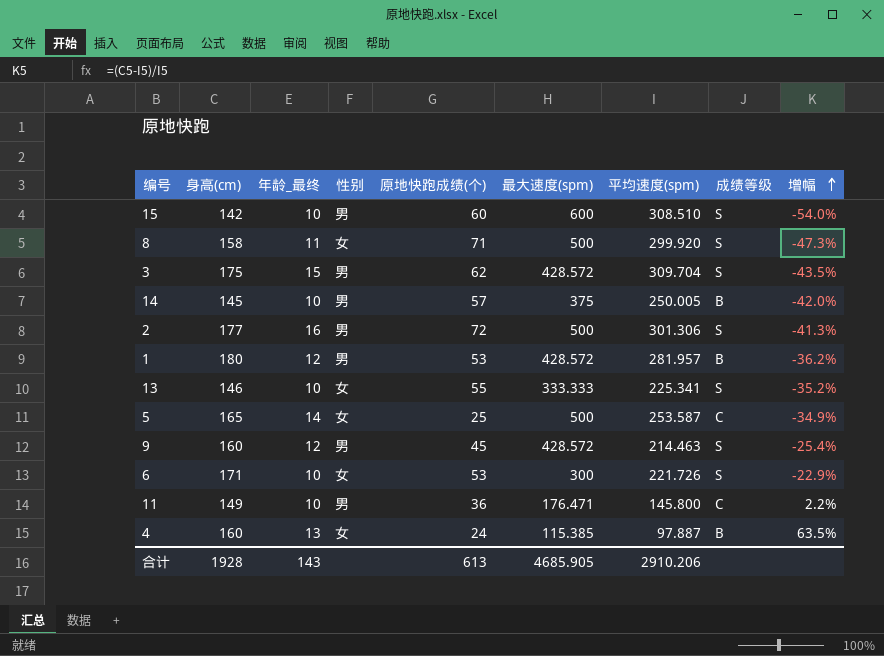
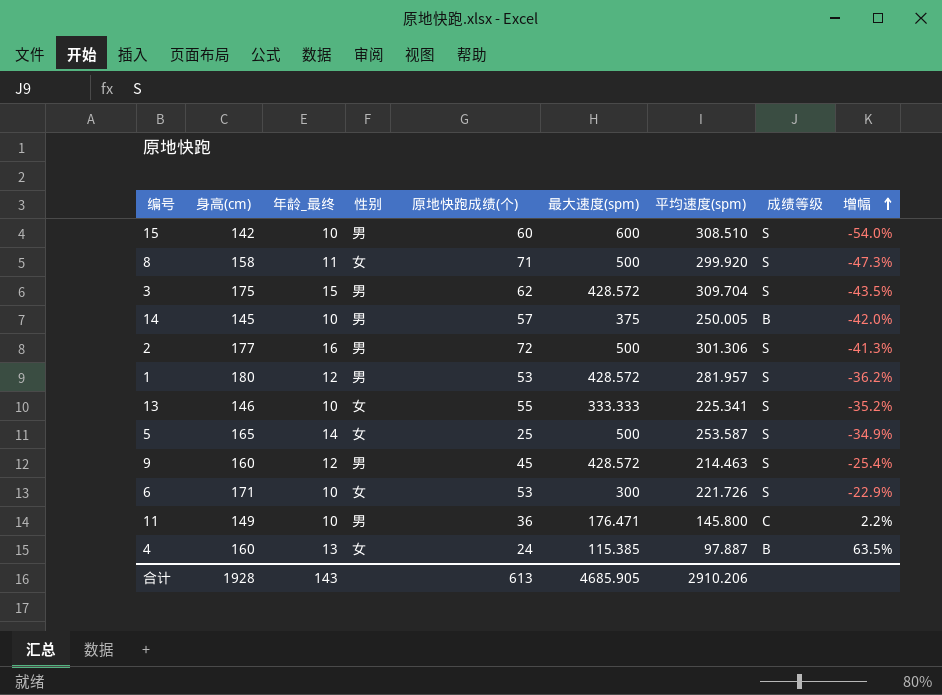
1 | 成绩等级: B -> S
5 | 成绩等级: C -> S

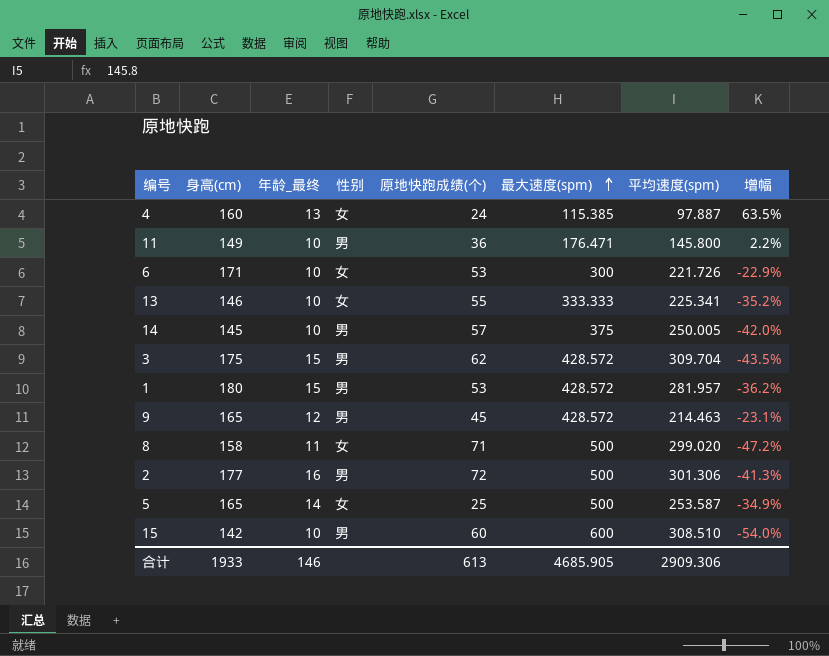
row order: 增幅 ascending -> 最大速度(spm) ascending
column 成绩等级 | position: 8 -> none
1 | 年龄_最终: 12 -> 15
9 | 身高(cm): 160 -> 165
9 | 增幅: -25.4% -> -23.1%
8 | 平均速度(spm): 299.920 -> 299.020
8 | 增幅: -47.3% -> -47.2%
合计 | 身高(cm): 1928 -> 1933
合计 | 年龄_最终: 143 -> 146
合计 | 平均速度(spm): 2910.206 -> 2909.306

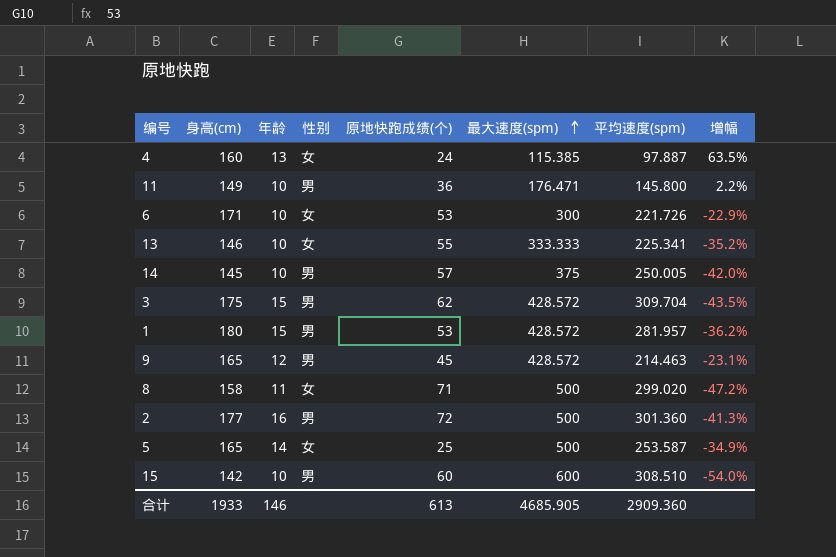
column name: 年龄_最终 -> 年龄
2 | 平均速度(spm): 301.306 -> 301.360
合计 | 平均速度(spm): 2909.306 -> 2909.360

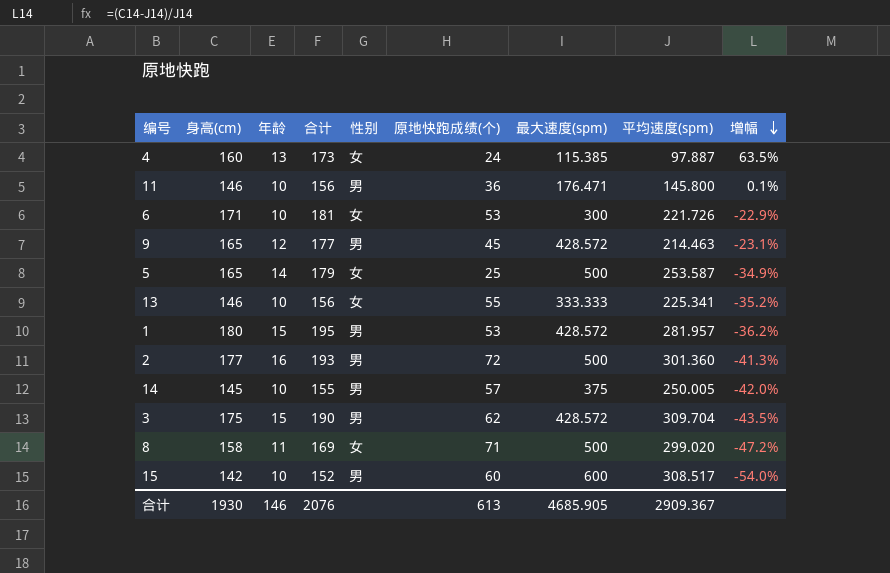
row order: 最大速度(spm) ascending -> 增幅 descending
column 合计 | formula: none -> [身高(cm)] + [年龄]
11 | 身高(cm): 149 -> 146
11 | 增幅: 2.2% -> 0.1%
15 | 平均速度(spm): 308.510 -> 308.517
合计 | 身高(cm): 1933 -> 1930
合计 | 平均速度(spm): 2909.360 -> 2909.367

